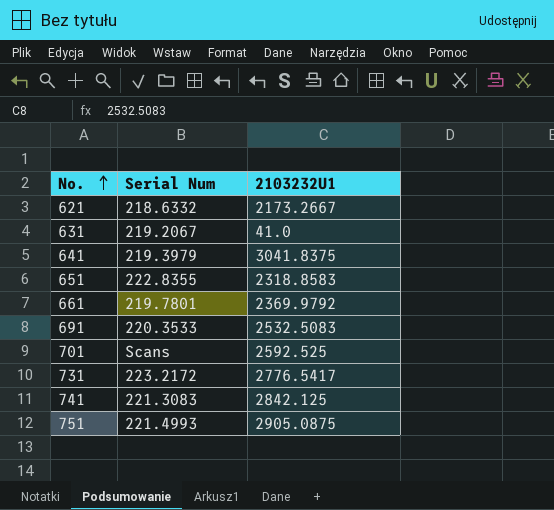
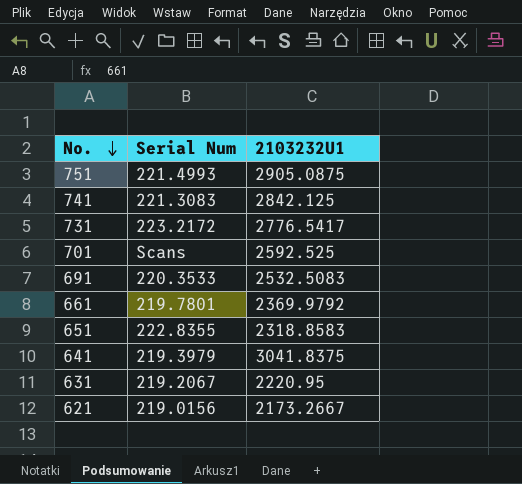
row order: No. ascending -> No. descending
631 | 2103232U1: 41.0 -> 2220.95
621 | Serial Num: 218.6332 -> 219.0156

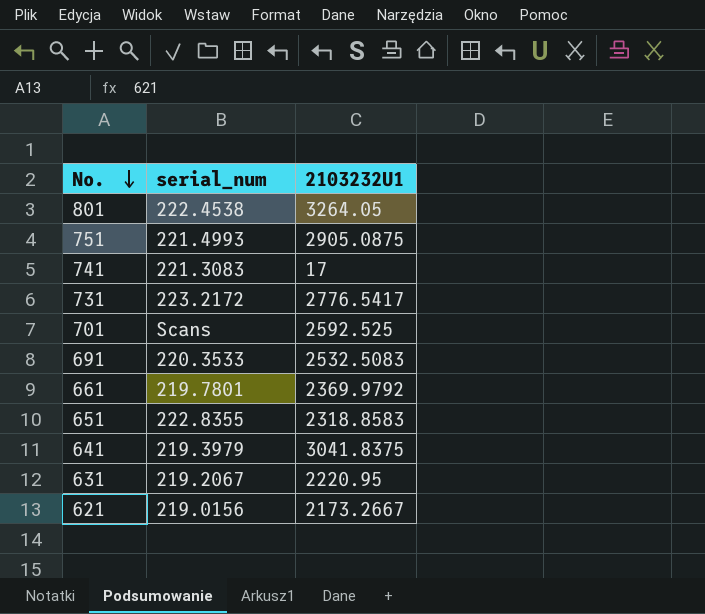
column name: Serial Num -> serial_num
row 801: none -> 222.4538 | 3264.05
741 | 2103232U1: 2842.125 -> 17

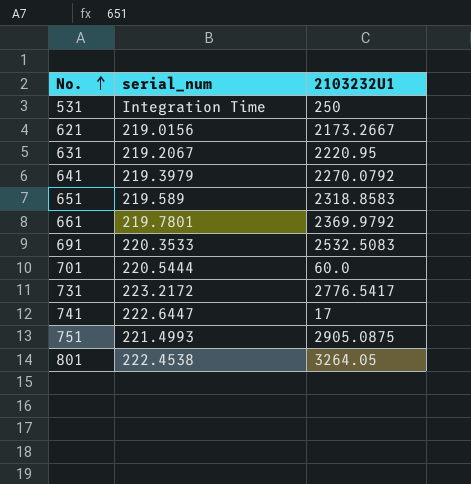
row order: No. descending -> No. ascending
row 531: none -> Integration Time | 250
641 | 2103232U1: 3041.8375 -> 2270.0792
651 | serial_num: 222.8355 -> 219.589
701 | serial_num: Scans -> 220.5444
701 | 2103232U1: 2592.525 -> 60.0
741 | serial_num: 221.3083 -> 222.6447

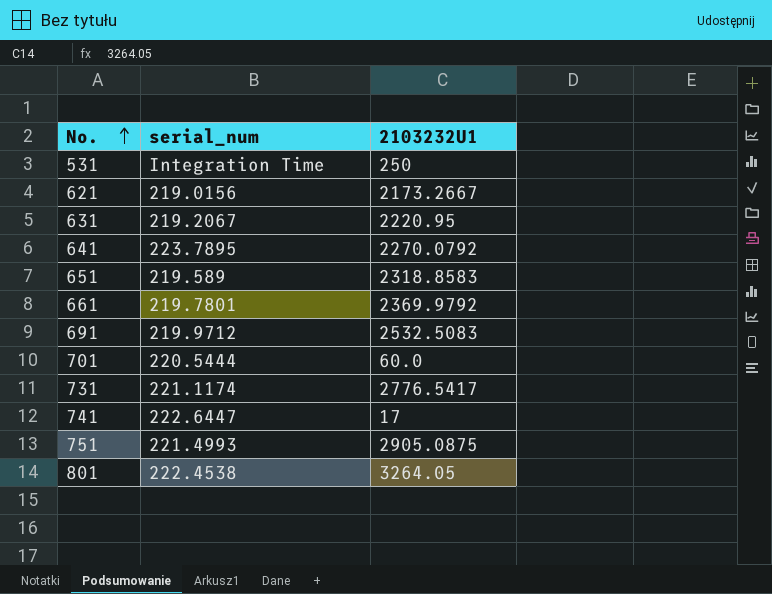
641 | serial_num: 219.3979 -> 223.7895
691 | serial_num: 220.3533 -> 219.9712
731 | serial_num: 223.2172 -> 221.1174

